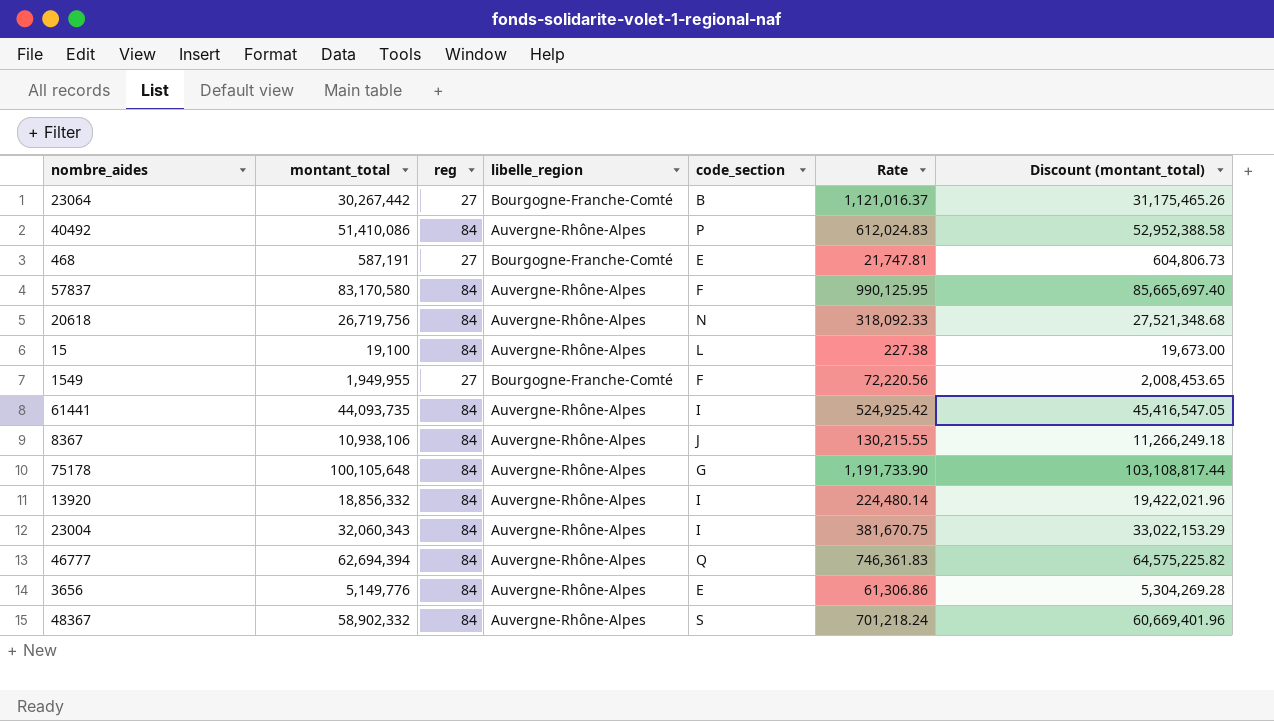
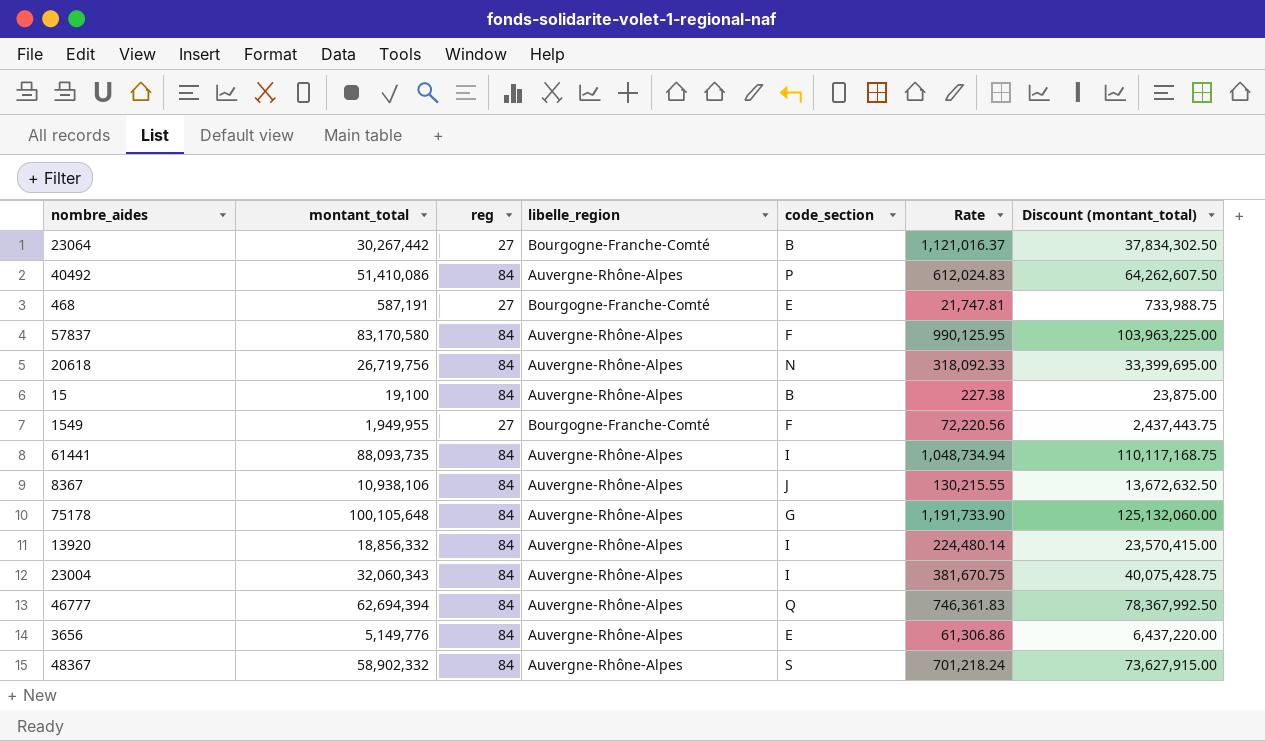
column Discount (montant_total) | formula: [montant_total] * 1.03 -> [montant_total] * 1.25
15 | code_section: L -> B
61441 | montant_total: 44,093,735 -> 88,093,735
61441 | Rate: 524,925.42 -> 1,048,734.94

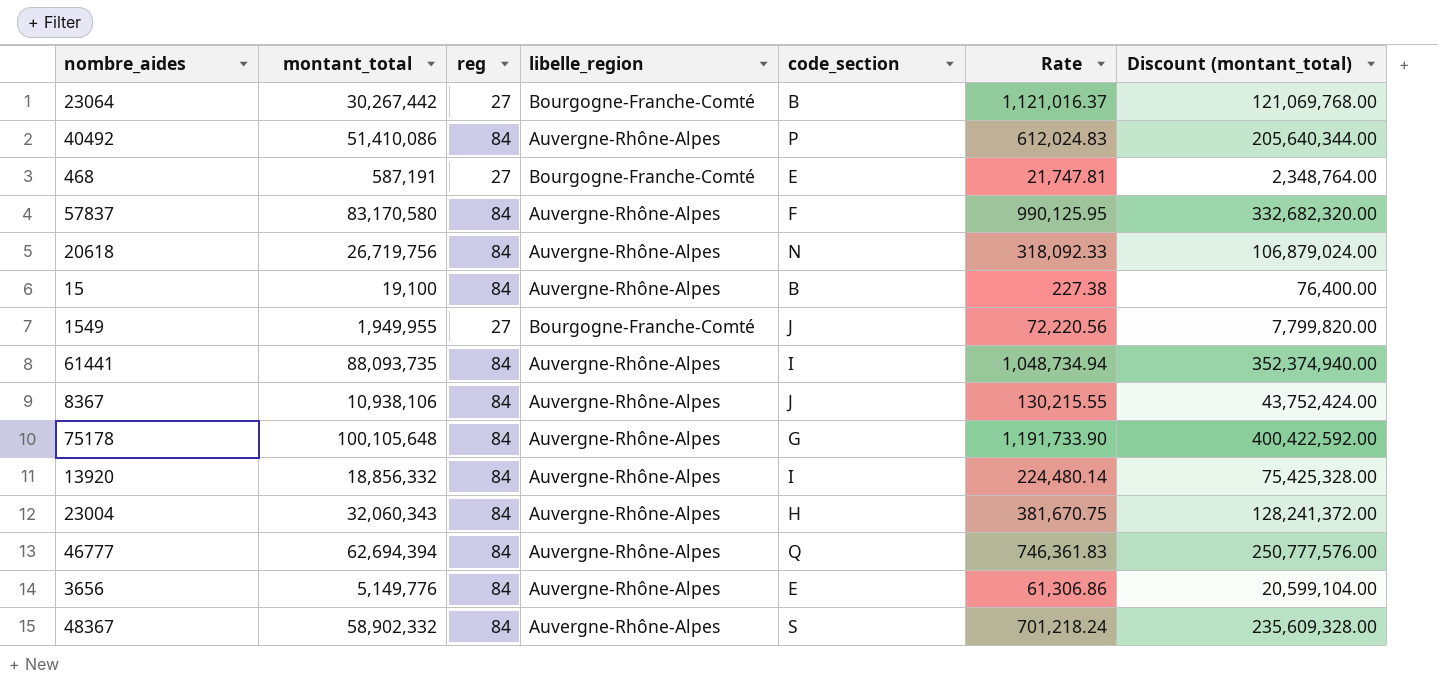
column Discount (montant_total) | formula: [montant_total] * 1.25 -> [montant_total] * 4
1549 | code_section: F -> J
23004 | code_section: I -> H

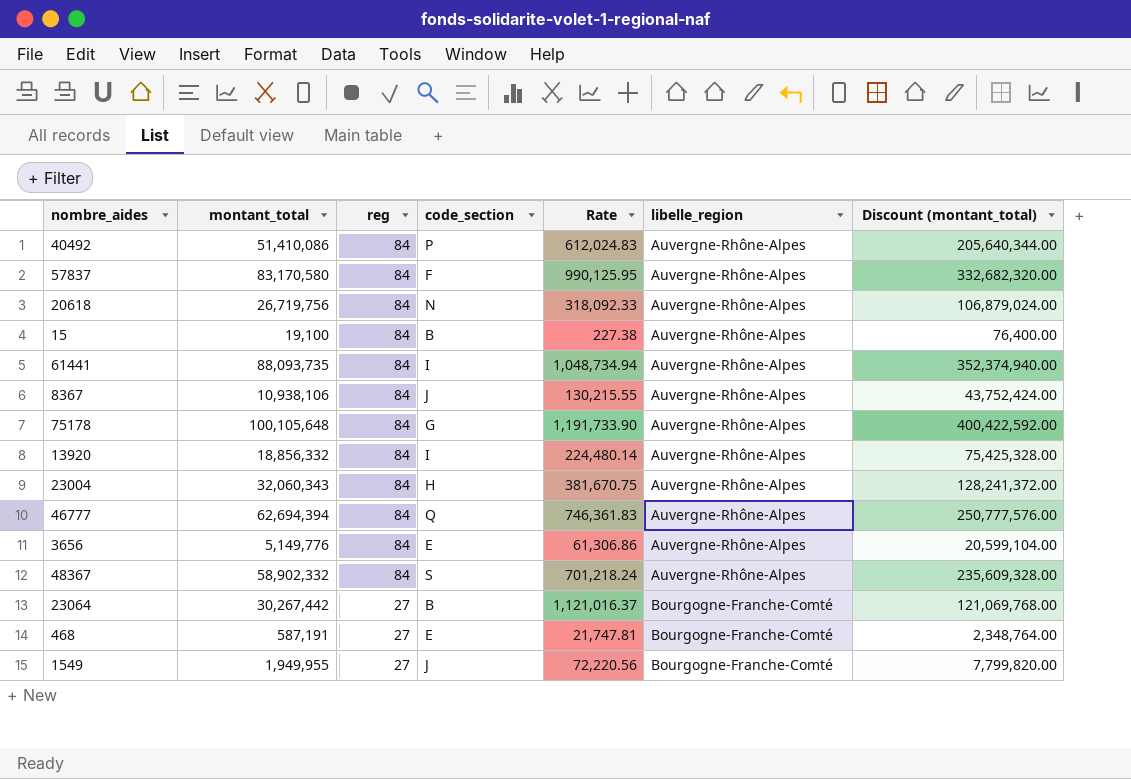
row order: none -> reg descending
column libelle_region | position: 4 -> 6

